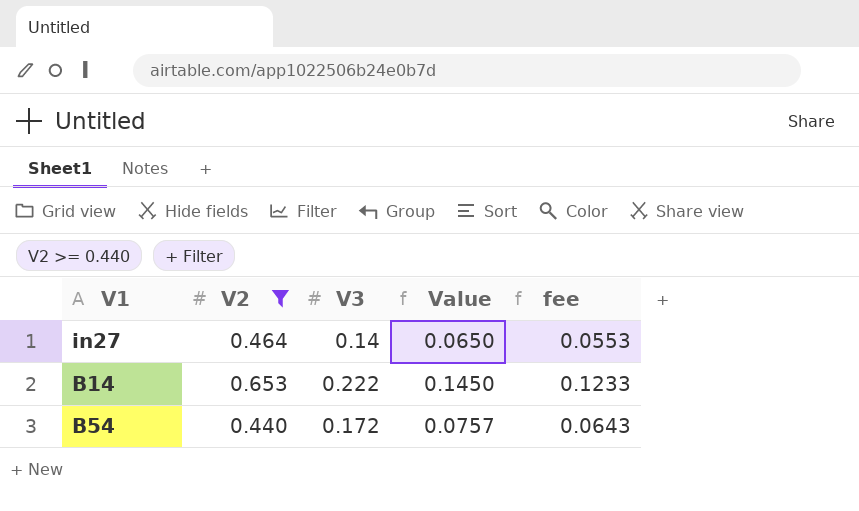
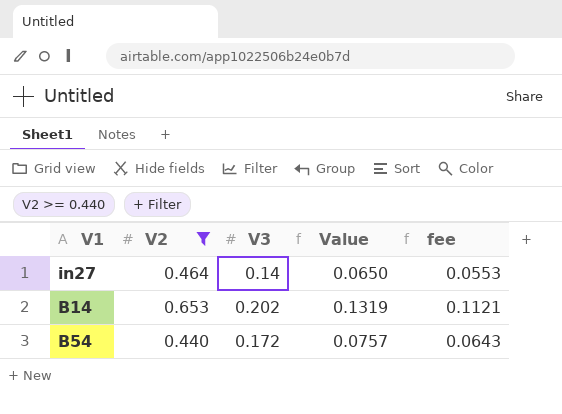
B14 | V3: 0.222 -> 0.202
B14 | Value: 0.1450 -> 0.1319
B14 | fee: 0.1233 -> 0.1121

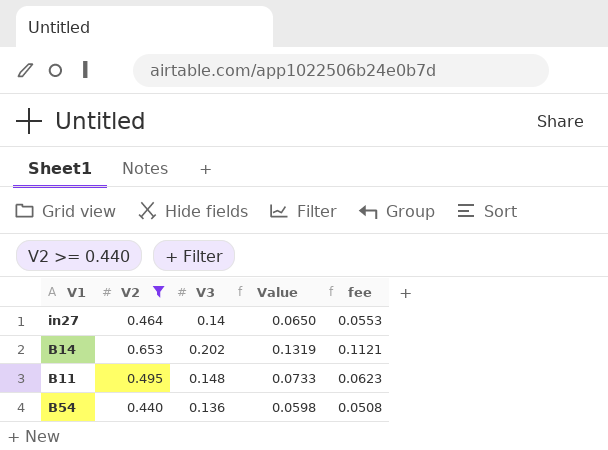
row B11: none -> 0.495 | 0.148 | 0.0733 | 0.0623
B54 | V3: 0.172 -> 0.136
B54 | Value: 0.0757 -> 0.0598
B54 | fee: 0.0643 -> 0.0508

